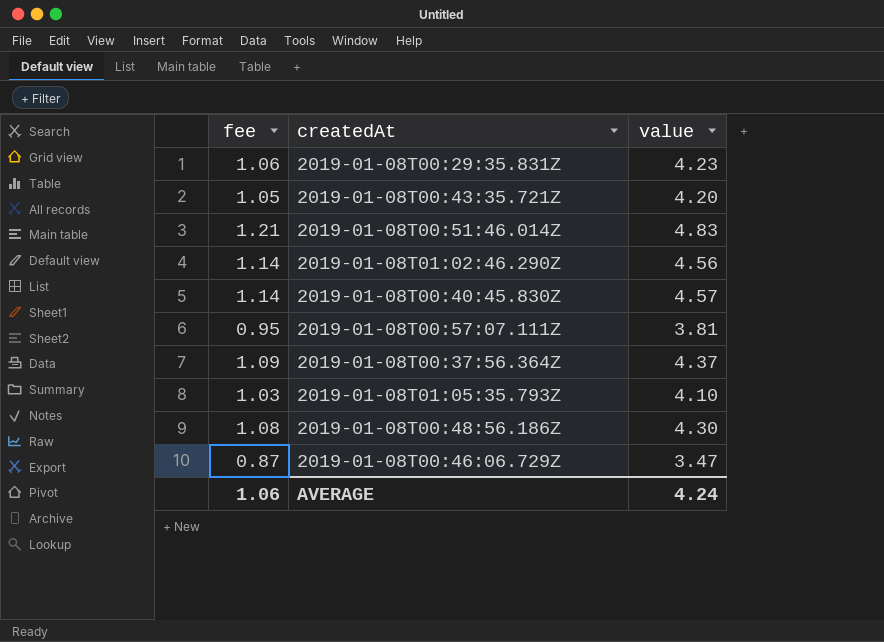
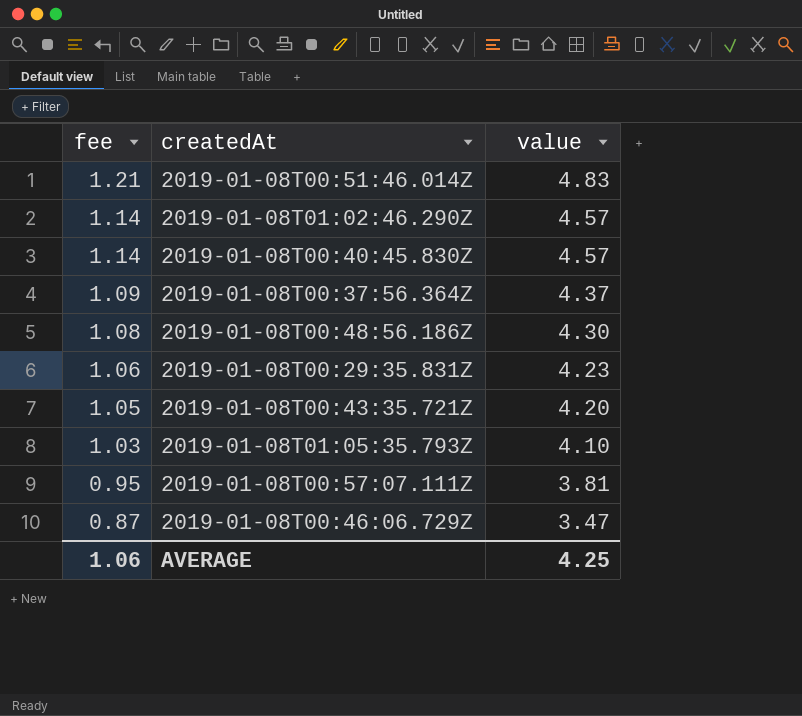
row order: none -> fee descending
2019-01-08T01:02:46.290Z | value: 4.56 -> 4.57
AVERAGE | value: 4.24 -> 4.25

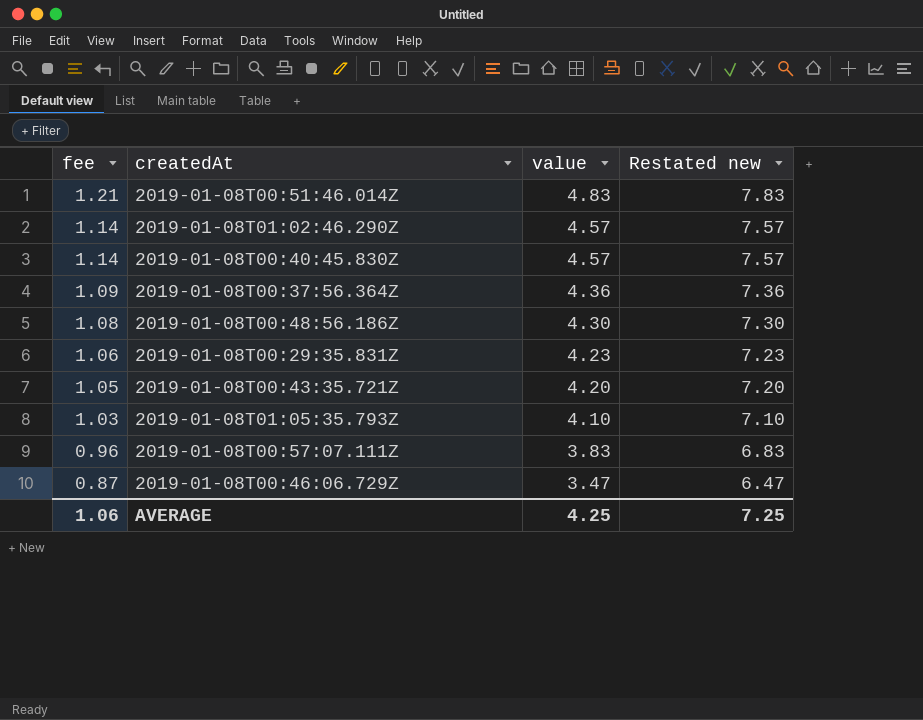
column Restated new | formula: none -> [value] + 3
2019-01-08T00:37:56.364Z | value: 4.37 -> 4.36
2019-01-08T00:57:07.111Z | fee: 0.95 -> 0.96
2019-01-08T00:57:07.111Z | value: 3.81 -> 3.83

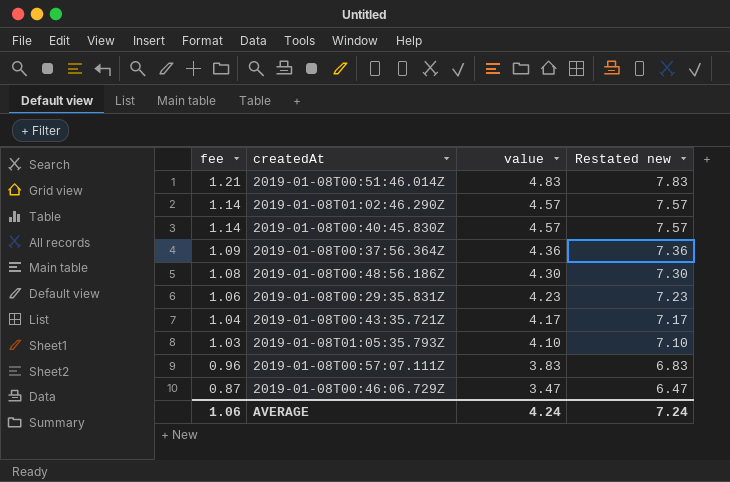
2019-01-08T00:43:35.721Z | fee: 1.05 -> 1.04
2019-01-08T00:43:35.721Z | value: 4.20 -> 4.17
2019-01-08T00:43:35.721Z | Restated new: 7.20 -> 7.17
AVERAGE | value: 4.25 -> 4.24
AVERAGE | Restated new: 7.25 -> 7.24

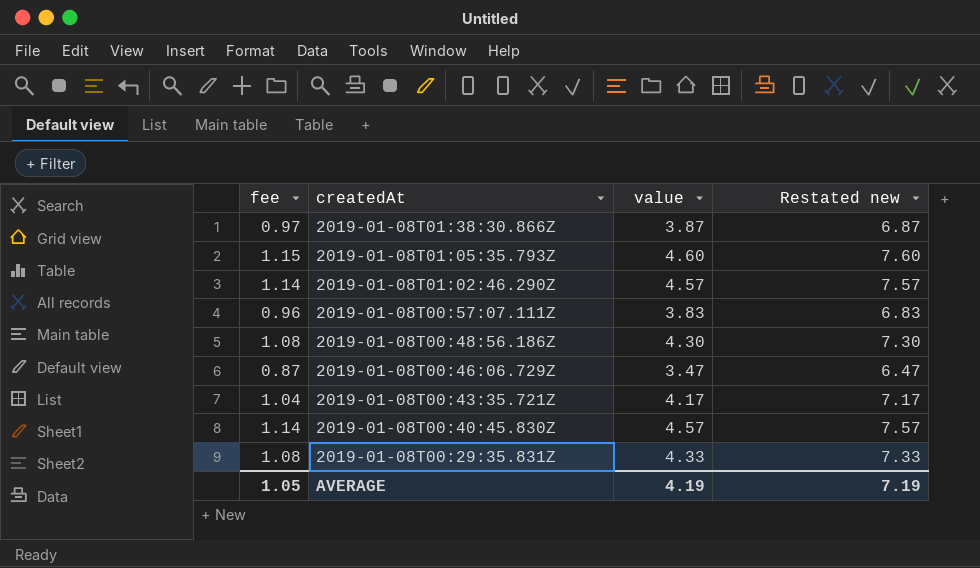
row order: fee descending -> createdAt descending
row 2019-01-08T00:51:46.014Z: 1.21 | 4.83 | 7.83 -> none
row 2019-01-08T00:37:56.364Z: 1.09 | 4.36 | 7.36 -> none
row 2019-01-08T01:38:30.866Z: none -> 0.97 | 3.87 | 6.87
2019-01-08T01:05:35.793Z | fee: 1.03 -> 1.15
2019-01-08T01:05:35.793Z | value: 4.10 -> 4.60
2019-01-08T01:05:35.793Z | Restated new: 7.10 -> 7.60
2019-01-08T00:29:35.831Z | fee: 1.06 -> 1.08
2019-01-08T00:29:35.831Z | value: 4.23 -> 4.33
2019-01-08T00:29:35.831Z | Restated new: 7.23 -> 7.33
AVERAGE | fee: 1.06 -> 1.05
AVERAGE | value: 4.24 -> 4.19
AVERAGE | Restated new: 7.24 -> 7.19

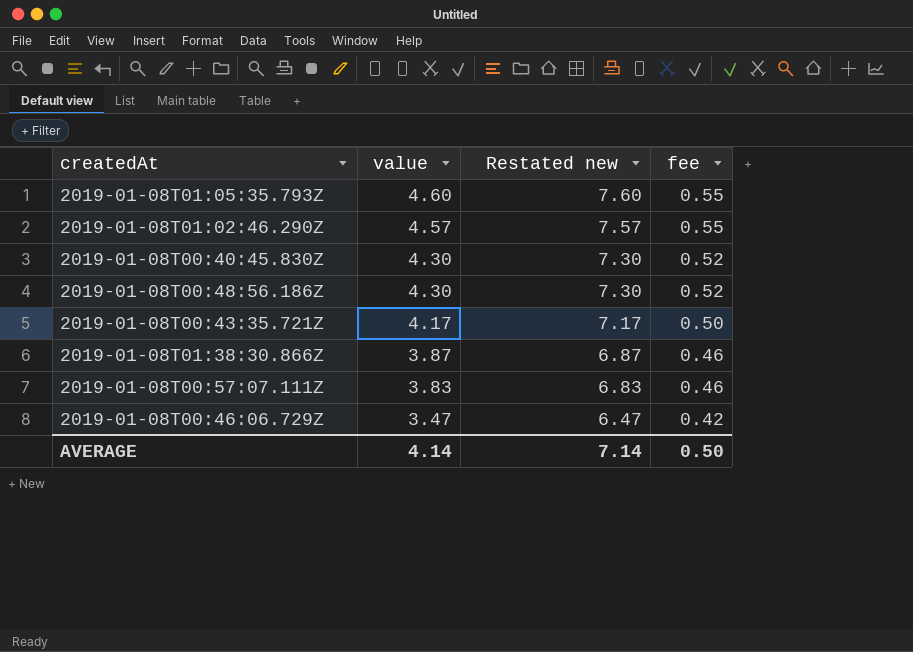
row order: createdAt descending -> value descending
column fee | formula: [value] * 0.25 -> [value] * 0.12
column fee | position: 1 -> 4
row 2019-01-08T00:29:35.831Z: 1.08 | 4.33 | 7.33 -> none
2019-01-08T00:40:45.830Z | value: 4.57 -> 4.30
2019-01-08T00:40:45.830Z | Restated new: 7.57 -> 7.30
AVERAGE | value: 4.19 -> 4.14
AVERAGE | Restated new: 7.19 -> 7.14
AVERAGE | fee: 1.05 -> 0.50

